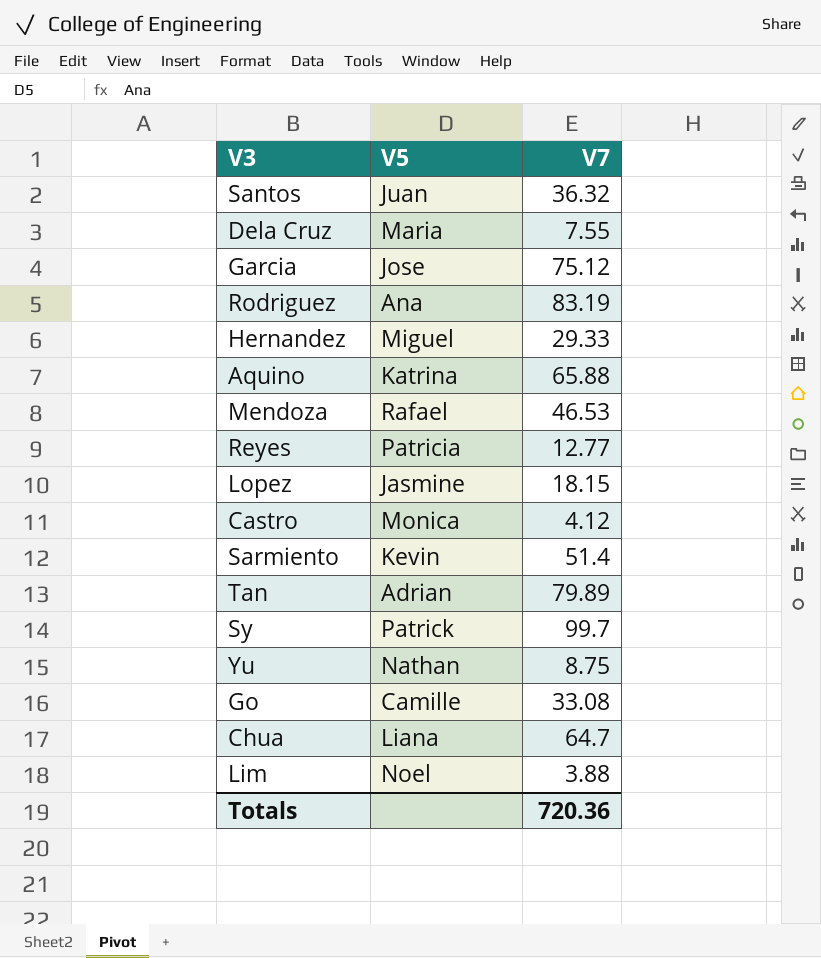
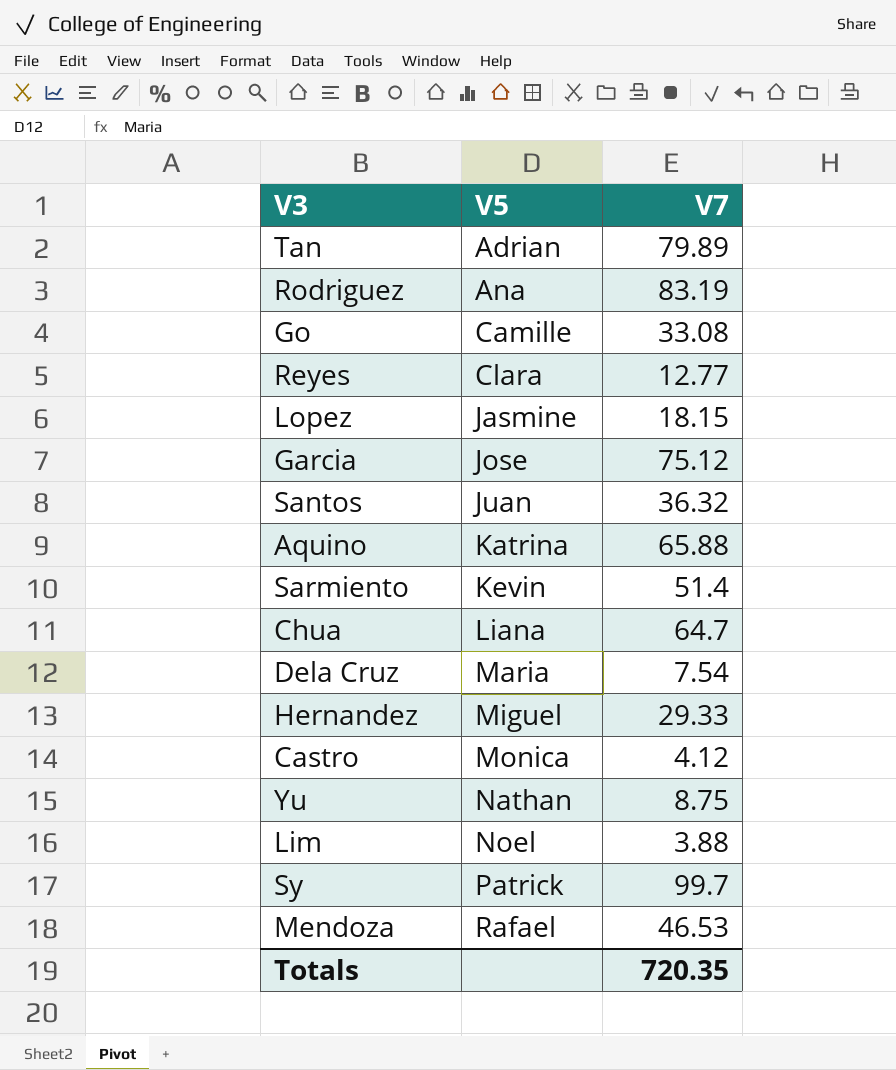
row order: none -> V5 ascending
Reyes | V5: Patricia -> Clara
Dela Cruz | V7: 7.55 -> 7.54
Totals | V7: 720.36 -> 720.35

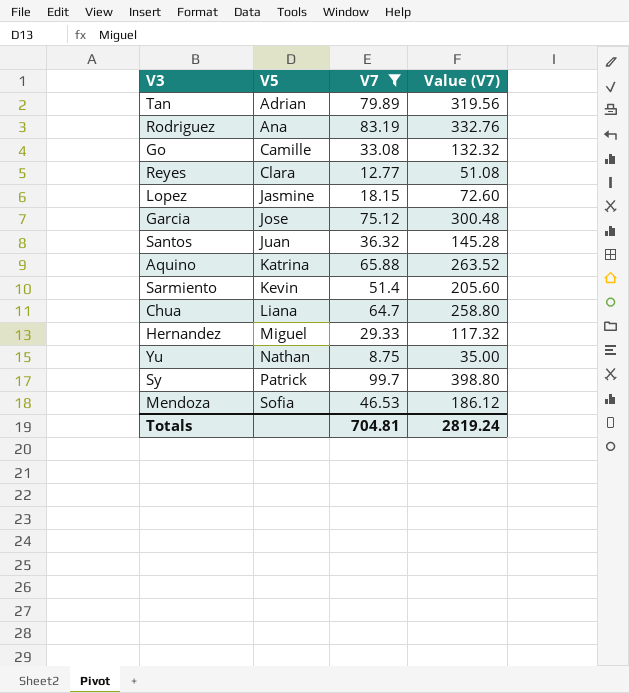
filter: none -> V7 >= 8.75
column Value (V7) | formula: none -> [V7] * 4
Mendoza | V5: Rafael -> Sofia
Totals | V7: 720.35 -> 704.81

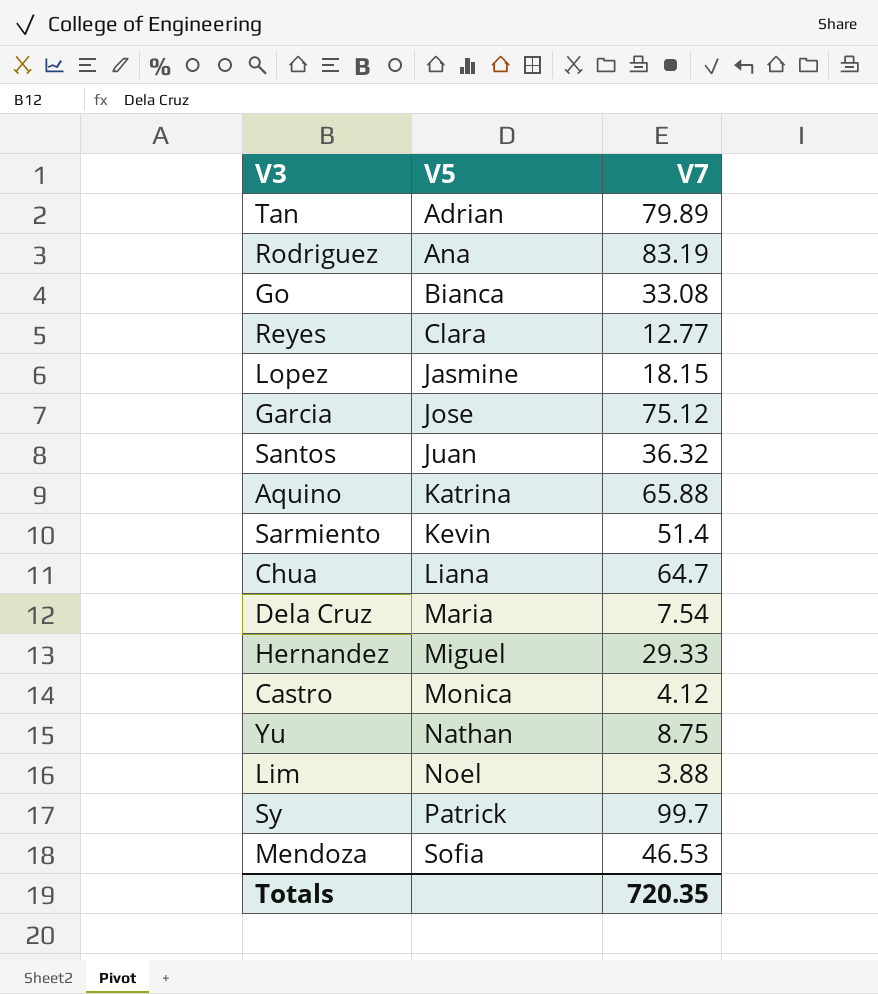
filter: V7 >= 8.75 -> none
column Value (V7) | formula: [V7] * 4 -> none
Go | V5: Camille -> Bianca
Totals | V7: 704.81 -> 720.35

